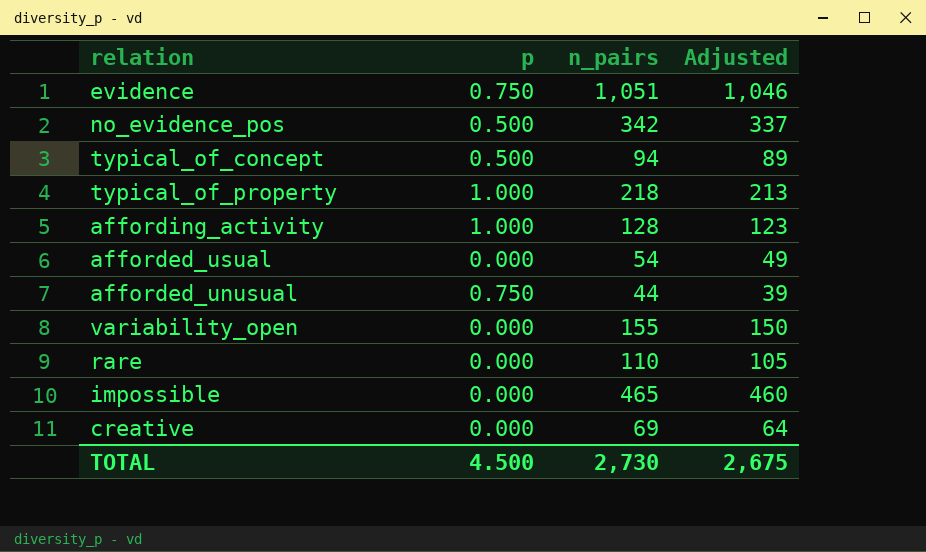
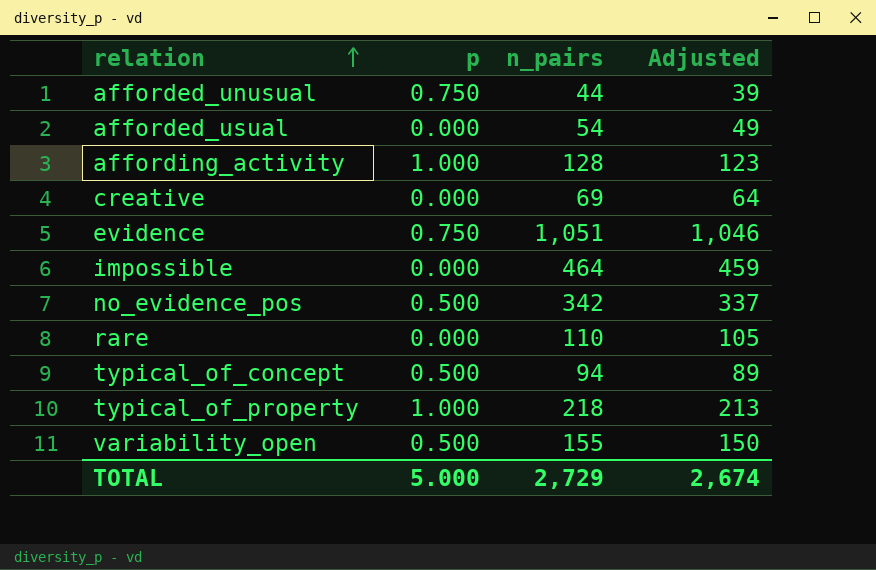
row order: none -> relation ascending
impossible | n_pairs: 465 -> 464
impossible | Adjusted: 460 -> 459
variability_open | p: 0.000 -> 0.500
TOTAL | p: 4.500 -> 5.000
TOTAL | n_pairs: 2,730 -> 2,729
TOTAL | Adjusted: 2,675 -> 2,674

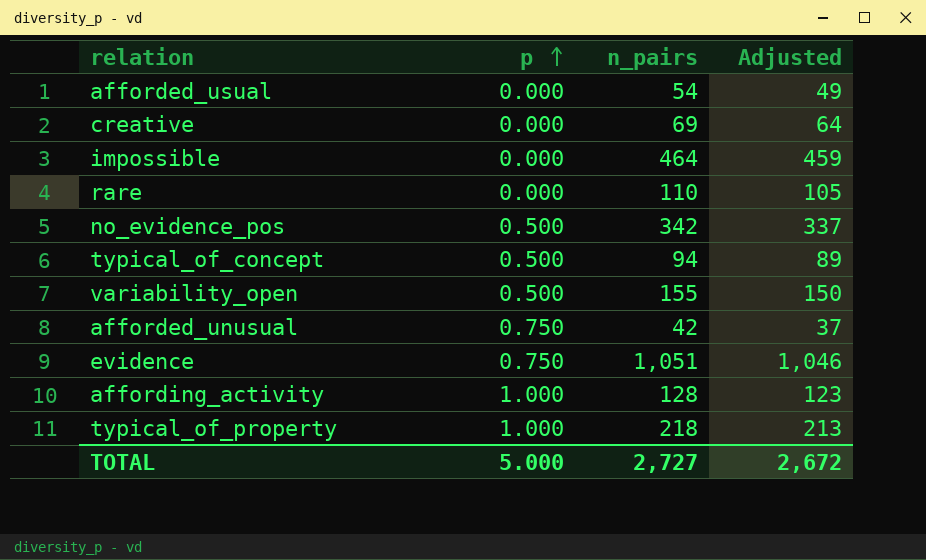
row order: relation ascending -> p ascending
afforded_unusual | n_pairs: 44 -> 42
afforded_unusual | Adjusted: 39 -> 37
TOTAL | n_pairs: 2,729 -> 2,727
TOTAL | Adjusted: 2,674 -> 2,672

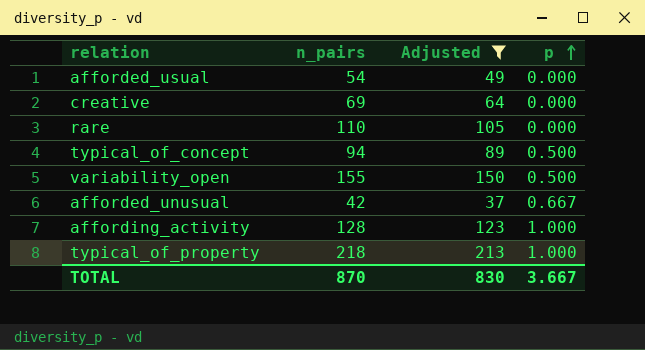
filter: none -> Adjusted <= 213
column p | position: 2 -> 4
afforded_unusual | p: 0.750 -> 0.667
TOTAL | n_pairs: 2,727 -> 870
TOTAL | Adjusted: 2,672 -> 830
TOTAL | p: 5.000 -> 3.667

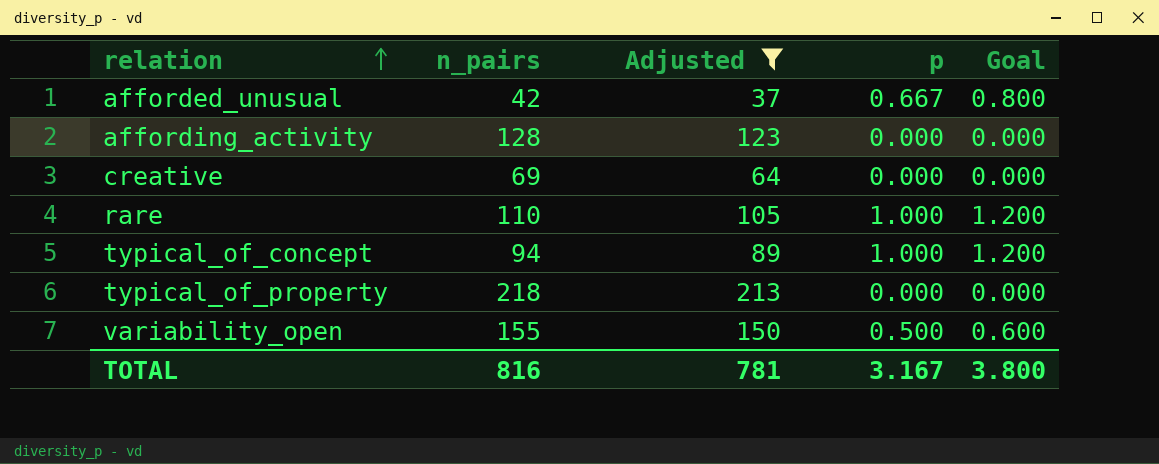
row order: p ascending -> relation ascending
column Goal | formula: none -> [p] * 1.2
row afforded_usual: 54 | 49 | 0.000 -> none
affording_activity | p: 1.000 -> 0.000
rare | p: 0.000 -> 1.000
typical_of_concept | p: 0.500 -> 1.000
typical_of_property | p: 1.000 -> 0.000
TOTAL | n_pairs: 870 -> 816
TOTAL | Adjusted: 830 -> 781
TOTAL | p: 3.667 -> 3.167

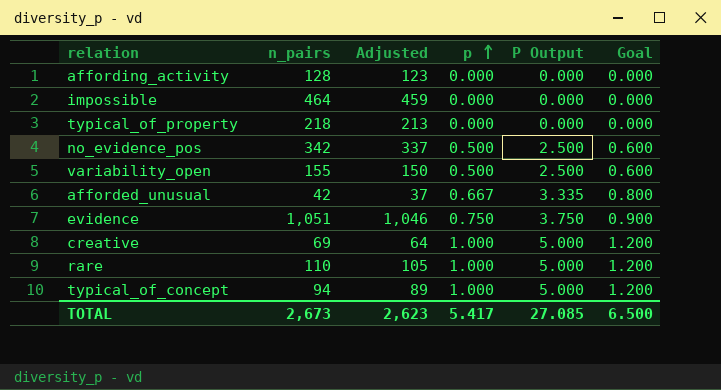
filter: Adjusted <= 213 -> none
row order: relation ascending -> p ascending
column P Output | formula: none -> [p] * 5
creative | p: 0.000 -> 1.000
creative | Goal: 0.000 -> 1.200
TOTAL | n_pairs: 816 -> 2,673
TOTAL | Adjusted: 781 -> 2,623
TOTAL | p: 3.167 -> 5.417
TOTAL | Goal: 3.800 -> 6.500

